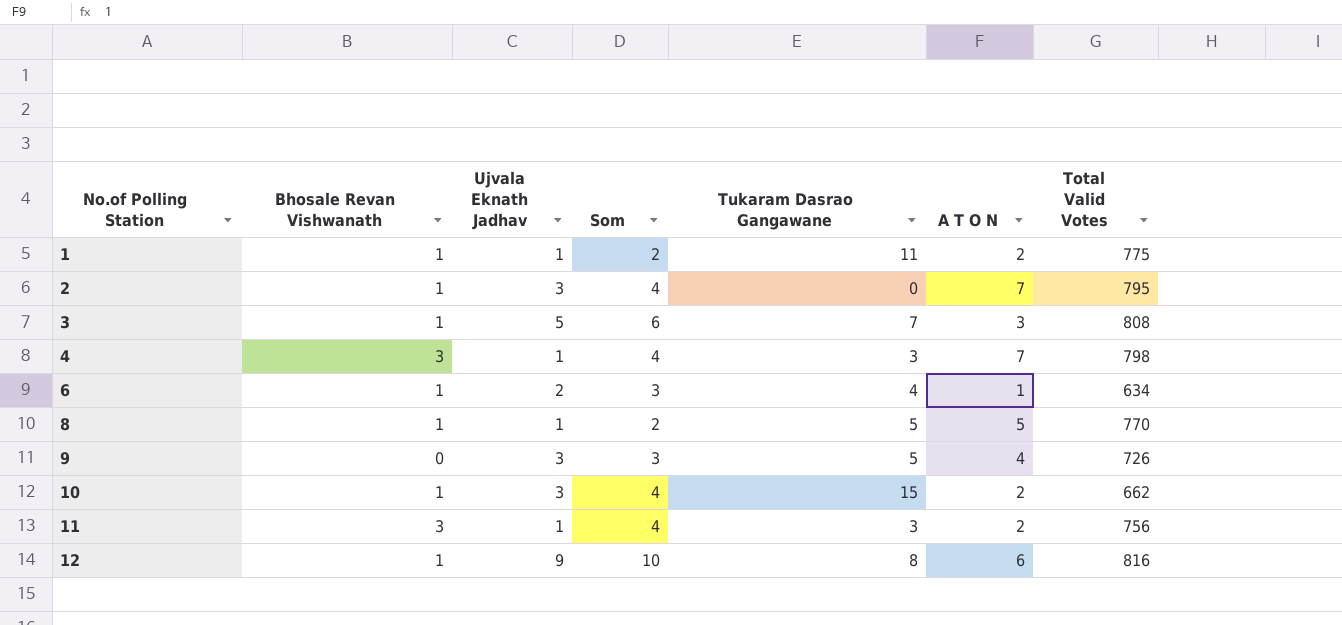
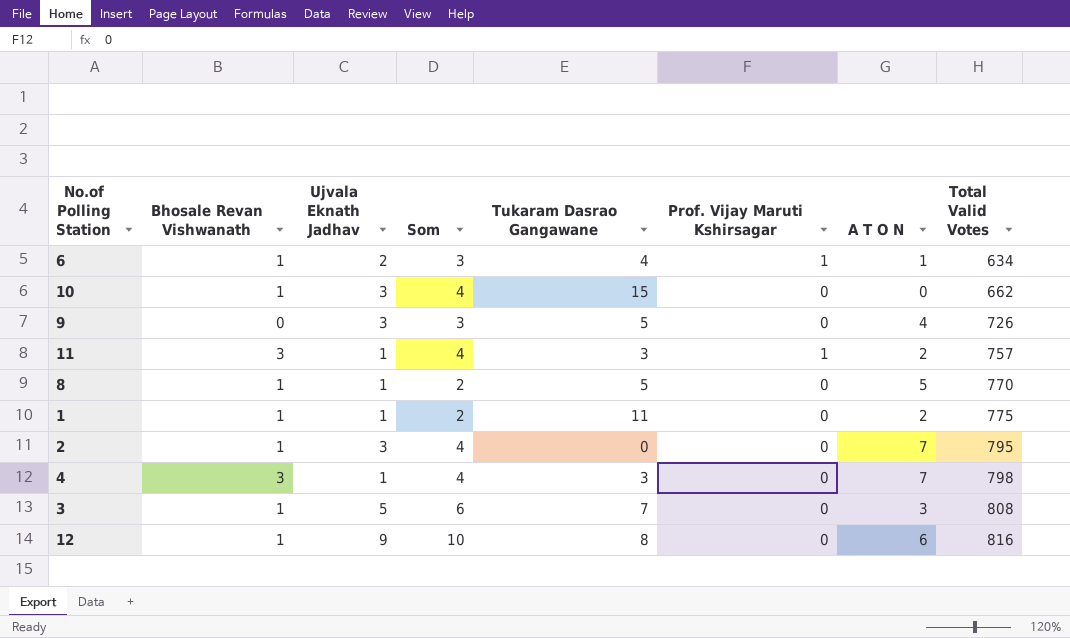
row order: No.of Polling Station ascending -> Total Valid Votes ascending
column Prof. Vijay Maruti Kshirsagar | position: none -> 6
10 | A T O N: 2 -> 0
11 | Total Valid Votes: 756 -> 757

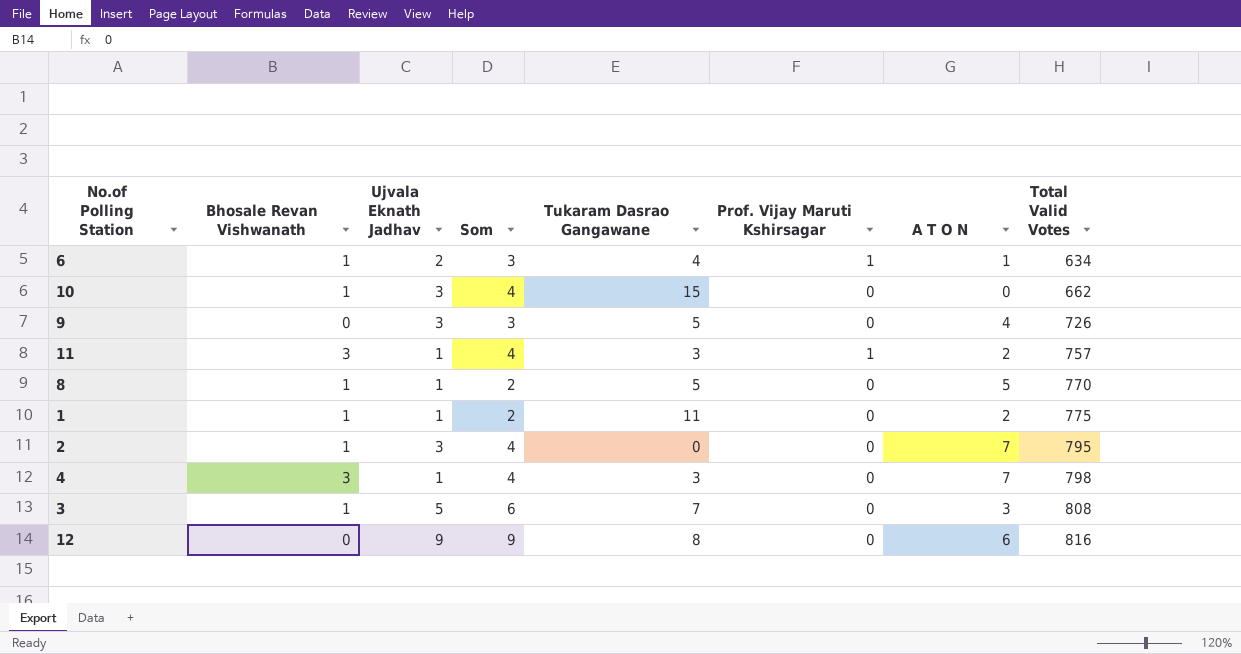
12 | Bhosale Revan Vishwanath: 1 -> 0
12 | Som: 10 -> 9

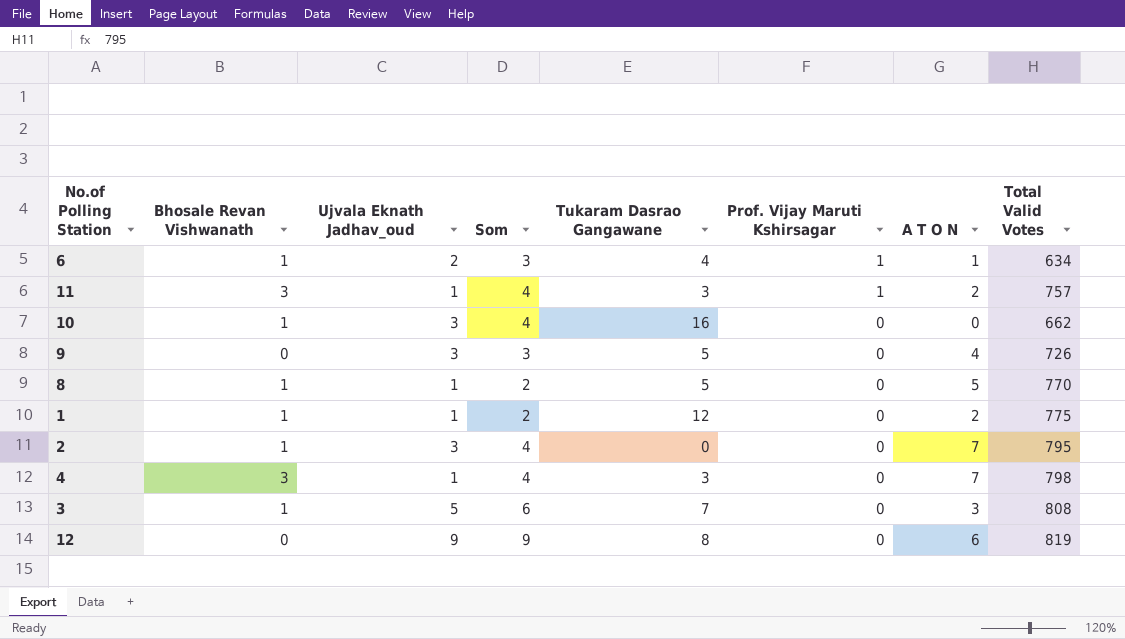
row order: Total Valid Votes ascending -> Prof. Vijay Maruti Kshirsagar descending
column name: Ujvala Eknath Jadhav -> Ujvala Eknath Jadhav_oud
10 | Tukaram Dasrao Gangawane: 15 -> 16
1 | Tukaram Dasrao Gangawane: 11 -> 12
12 | Total Valid Votes: 816 -> 819

